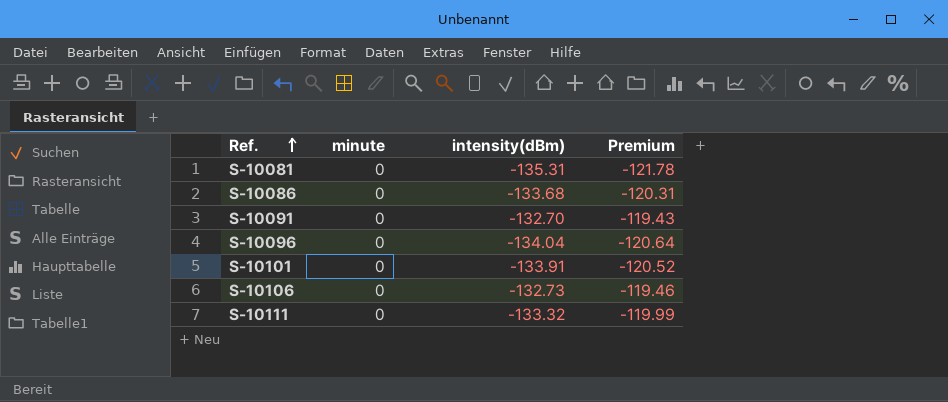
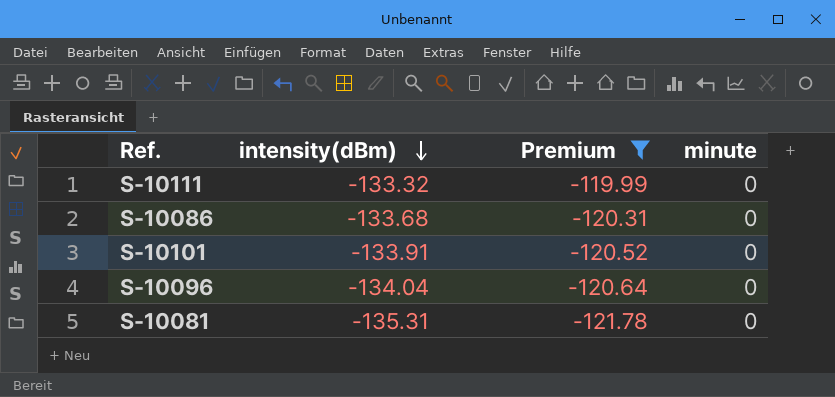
filter: none -> Premium <= -119.99
row order: Ref. ascending -> intensity(dBm) descending
column minute | position: 2 -> 4

